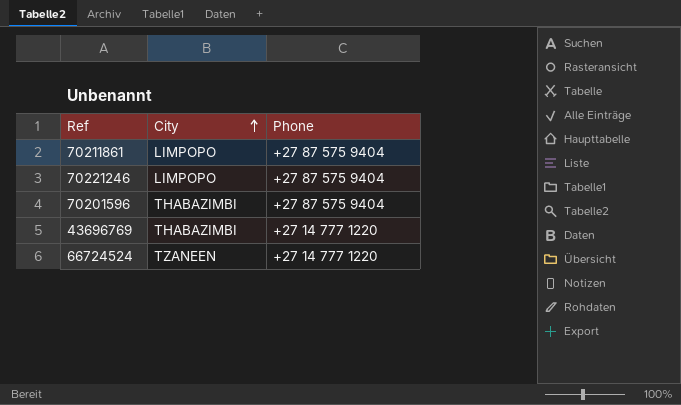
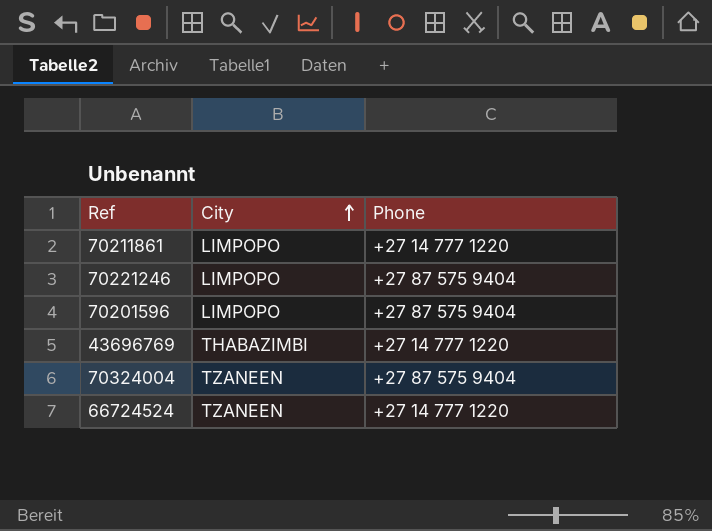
70211861 | Phone: +27 87 575 9404 -> +27 14 777 1220
70201596 | City: THABAZIMBI -> LIMPOPO
row 70324004: none -> TZANEEN | +27 87 575 9404

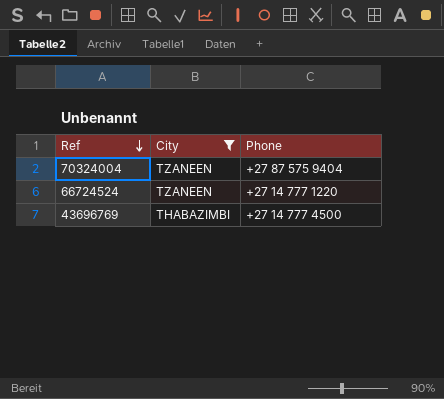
filter: none -> City != LIMPOPO
row order: City ascending -> Ref descending
43696769 | Phone: +27 14 777 1220 -> +27 14 777 4500

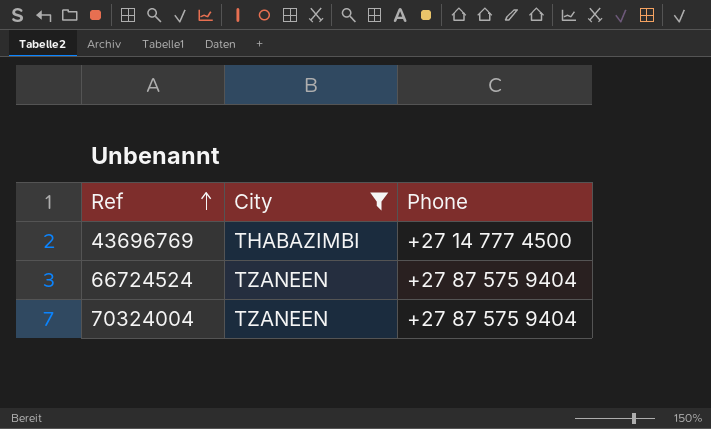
row order: Ref descending -> Ref ascending
66724524 | Phone: +27 14 777 1220 -> +27 87 575 9404

